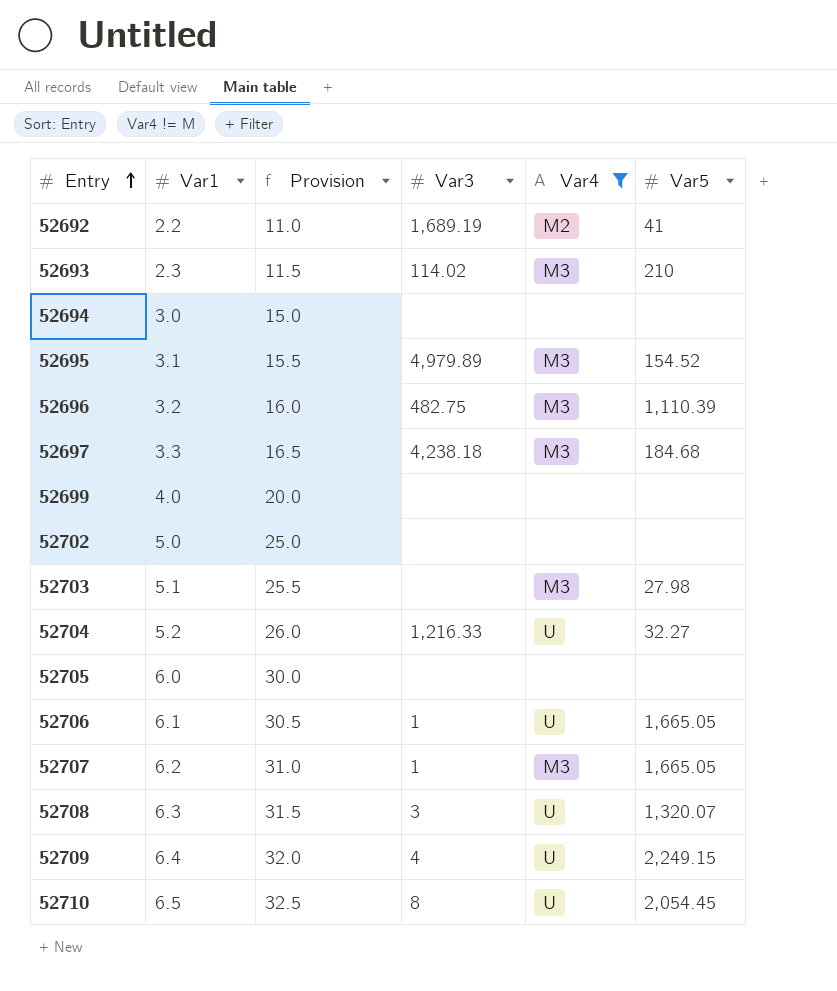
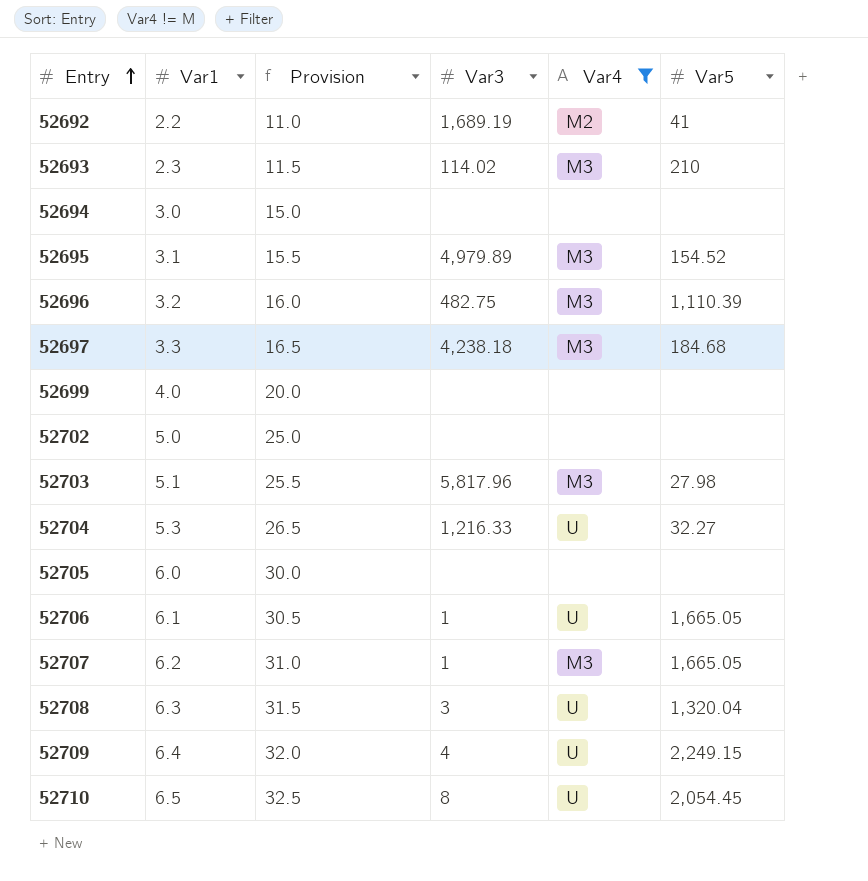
52703 | Var3: none -> 5,817.96
52704 | Var1: 5.2 -> 5.3
52704 | Provision: 26.0 -> 26.5
52708 | Var5: 1,320.07 -> 1,320.04

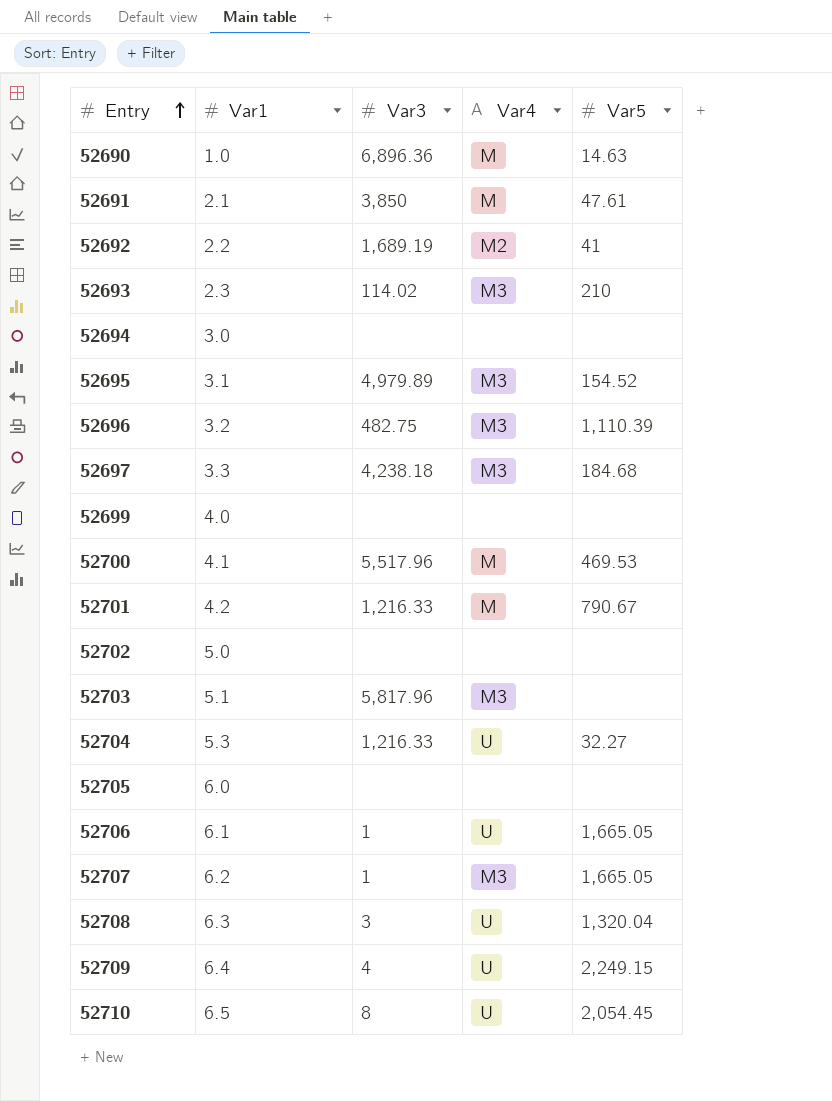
filter: Var4 != M -> none
column Provision | formula: [Var1] * 5 -> none
52703 | Var5: 27.98 -> none

